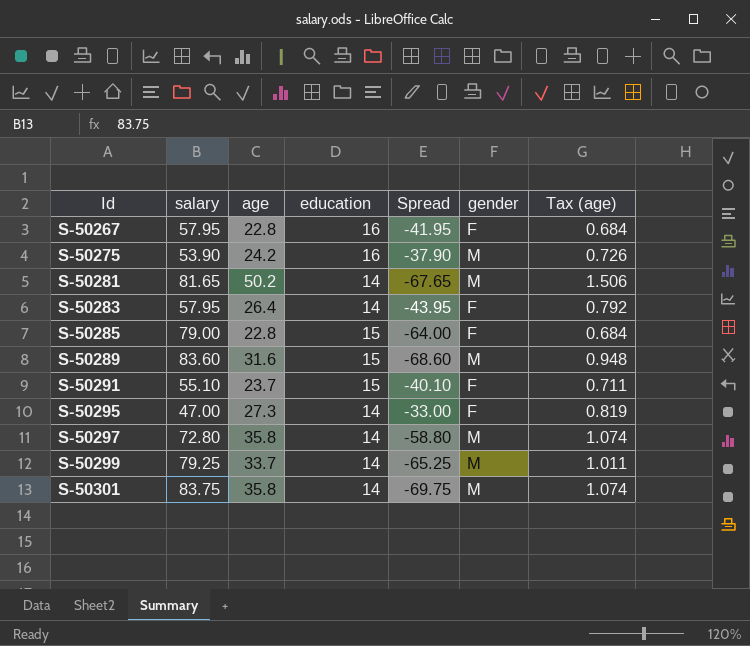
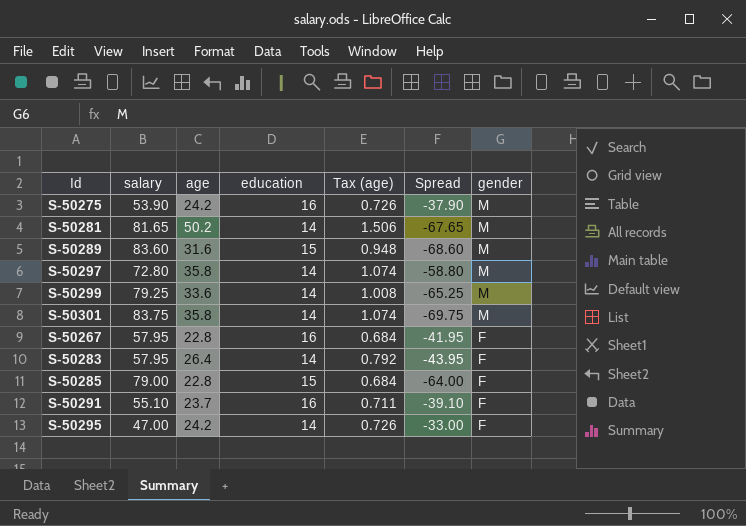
row order: Id ascending -> gender descending
column Tax (age) | position: 7 -> 5
S-50299 | age: 33.7 -> 33.6
S-50299 | Tax (age): 1.011 -> 1.008
S-50291 | education: 15 -> 16
S-50291 | Spread: -40.10 -> -39.10
S-50295 | age: 27.3 -> 24.2
S-50295 | Tax (age): 0.819 -> 0.726

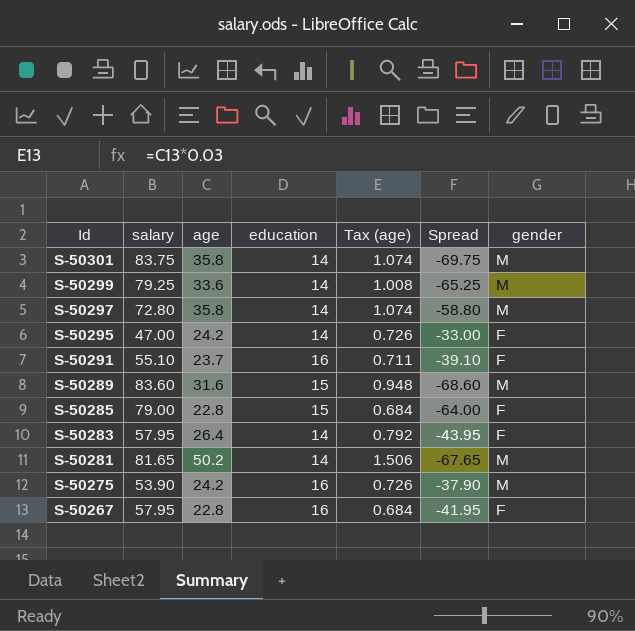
row order: gender descending -> Id descending

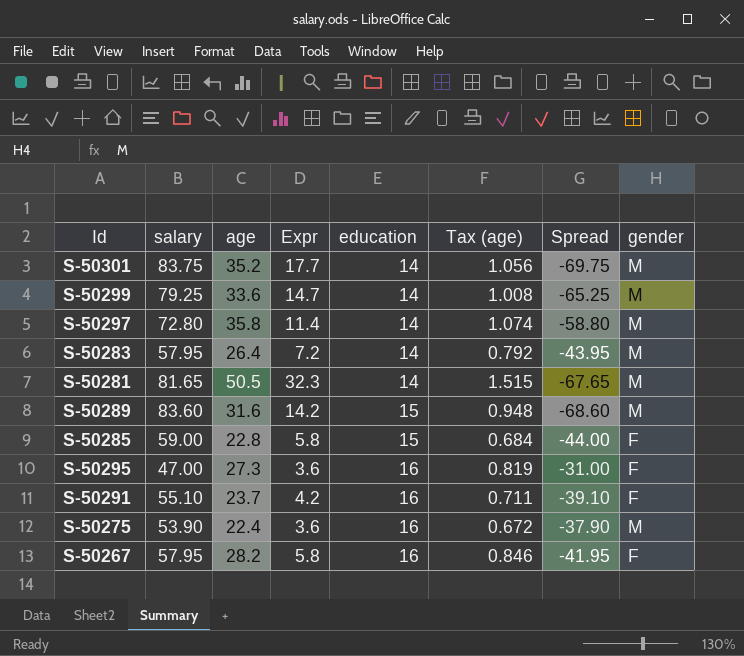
row order: Id descending -> education ascending
column Expr | position: none -> 4
S-50301 | age: 35.8 -> 35.2
S-50301 | Tax (age): 1.074 -> 1.056
S-50283 | gender: F -> M
S-50281 | age: 50.2 -> 50.5
S-50281 | Tax (age): 1.506 -> 1.515
S-50285 | salary: 79.00 -> 59.00
S-50285 | Spread: -64.00 -> -44.00
S-50295 | age: 24.2 -> 27.3
S-50295 | education: 14 -> 16
S-50295 | Tax (age): 0.726 -> 0.819
S-50295 | Spread: -33.00 -> -31.00
S-50275 | age: 24.2 -> 22.4
S-50275 | Tax (age): 0.726 -> 0.672
S-50267 | age: 22.8 -> 28.2
S-50267 | Tax (age): 0.684 -> 0.846

